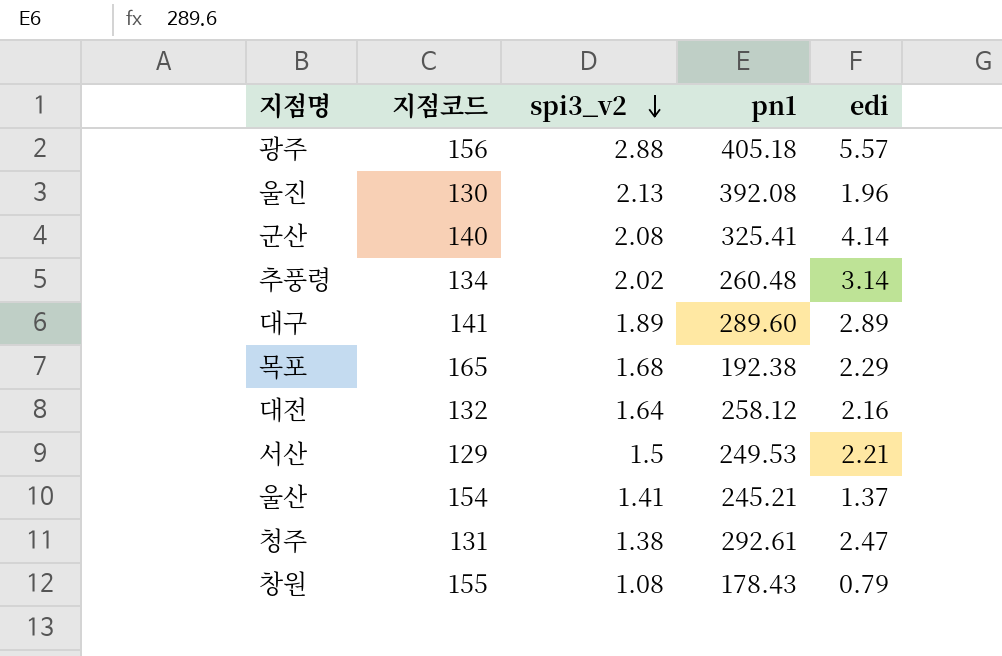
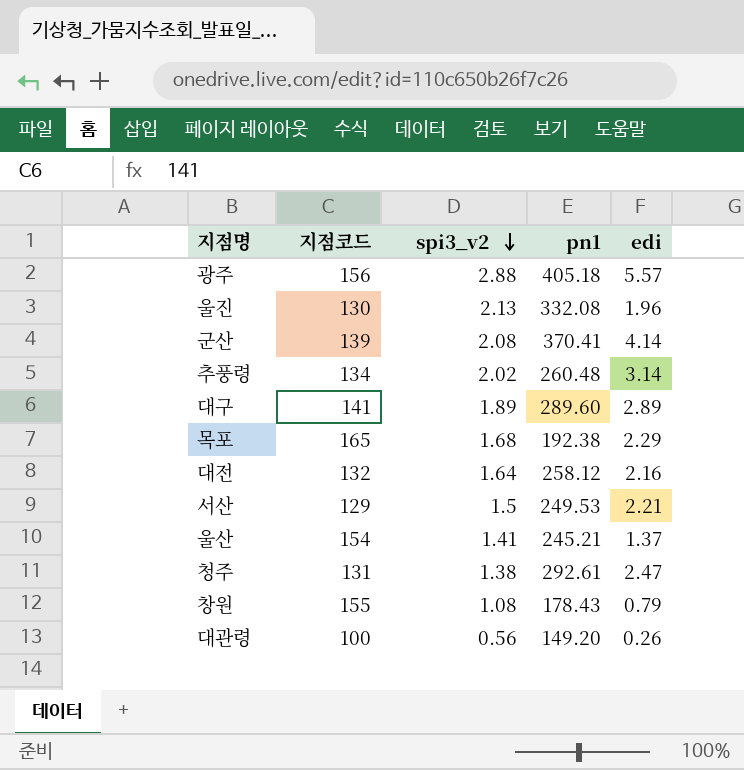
울진 | pn1: 392.08 -> 332.08
군산 | 지점코드: 140 -> 139
군산 | pn1: 325.41 -> 370.41
row 대관령: none -> 100 | 0.56 | 149.20 | 0.26

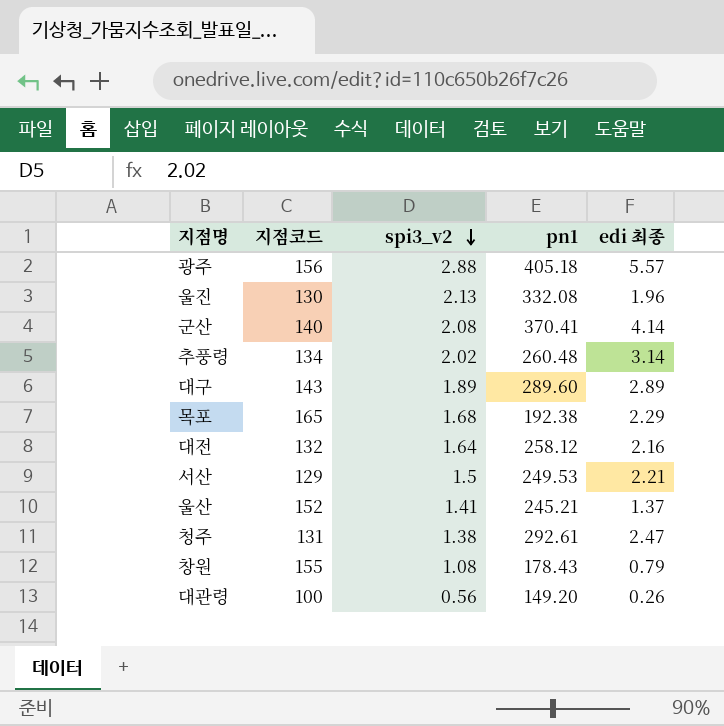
column name: edi -> edi 최종
군산 | 지점코드: 139 -> 140
대구 | 지점코드: 141 -> 143
울산 | 지점코드: 154 -> 152

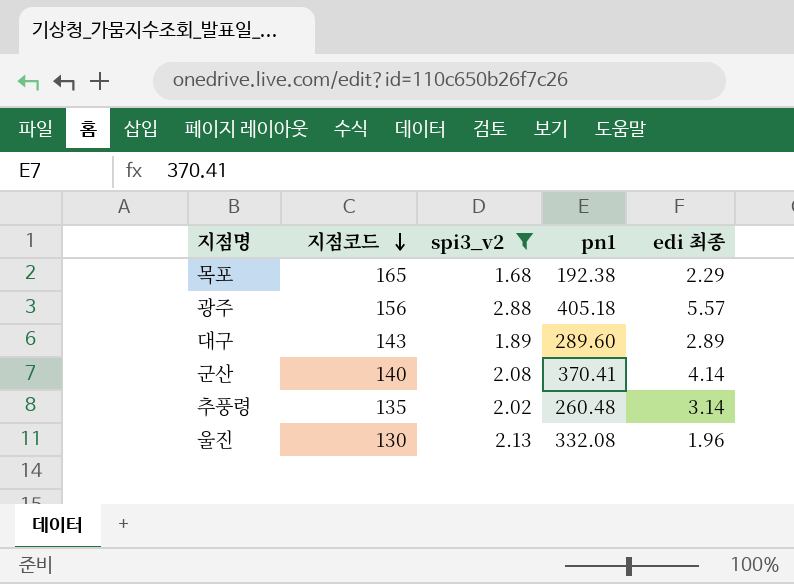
filter: none -> spi3_v2 >= 1.68
row order: spi3_v2 descending -> 지점코드 descending
추풍령 | 지점코드: 134 -> 135

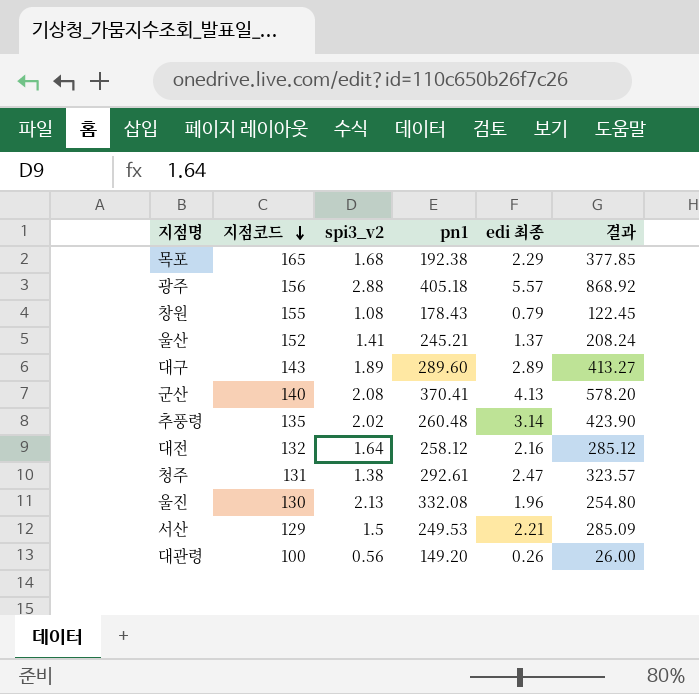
filter: spi3_v2 >= 1.68 -> none
column 결과 | formula: none -> [지점코드] * [edi 최종]
군산 | edi 최종: 4.14 -> 4.13

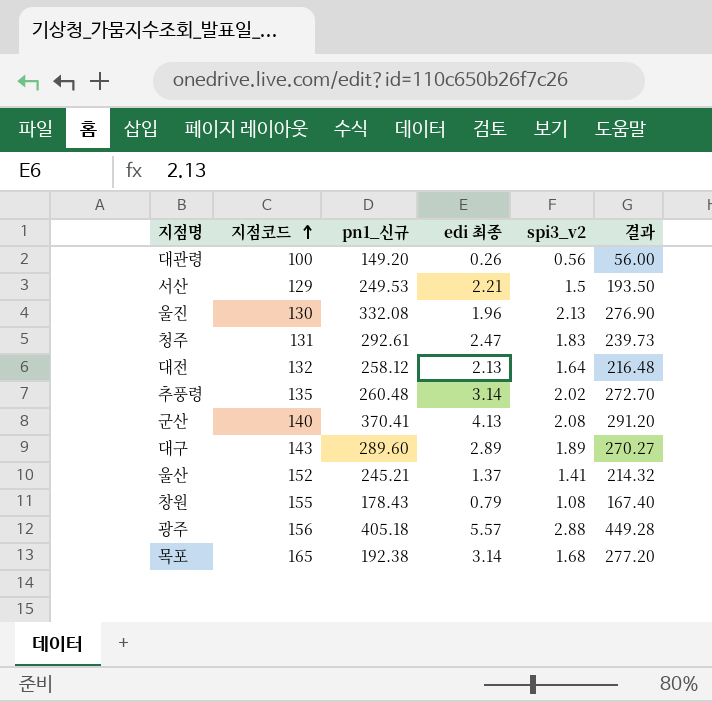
row order: 지점코드 descending -> 지점코드 ascending
column name: pn1 -> pn1_신규
column spi3_v2 | position: 3 -> 5
column 결과 | formula: [지점코드] * [edi 최종] -> [지점코드] * [spi3_v2]
청주 | spi3_v2: 1.38 -> 1.83
대전 | edi 최종: 2.16 -> 2.13
목포 | edi 최종: 2.29 -> 3.14

